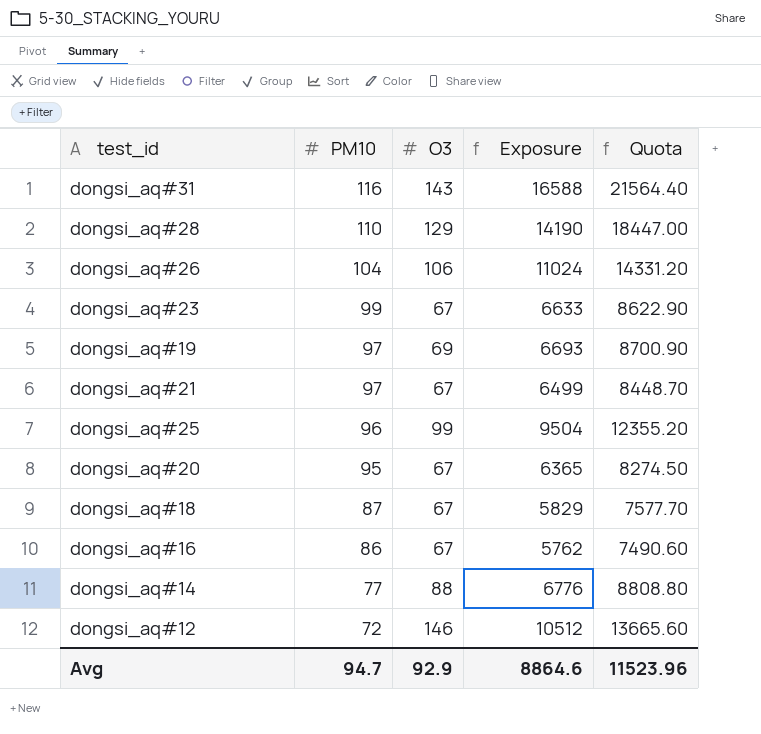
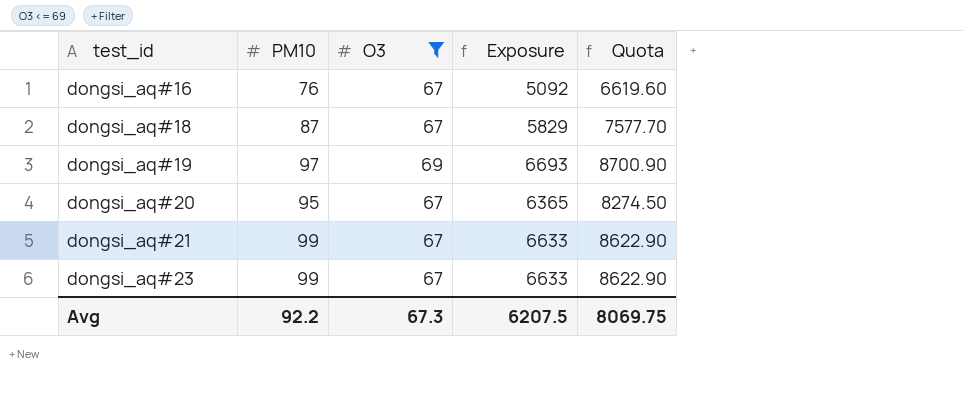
filter: none -> O3 <= 69
row order: PM10 descending -> test_id ascending
dongsi_aq#16 | PM10: 86 -> 76
dongsi_aq#16 | Exposure: 5762 -> 5092
dongsi_aq#16 | Quota: 7490.60 -> 6619.60
dongsi_aq#21 | PM10: 97 -> 99
dongsi_aq#21 | Exposure: 6499 -> 6633
dongsi_aq#21 | Quota: 8448.70 -> 8622.90
Avg | PM10: 94.7 -> 92.2
Avg | O3: 92.9 -> 67.3
Avg | Exposure: 8864.6 -> 6207.5
Avg | Quota: 11523.96 -> 8069.75

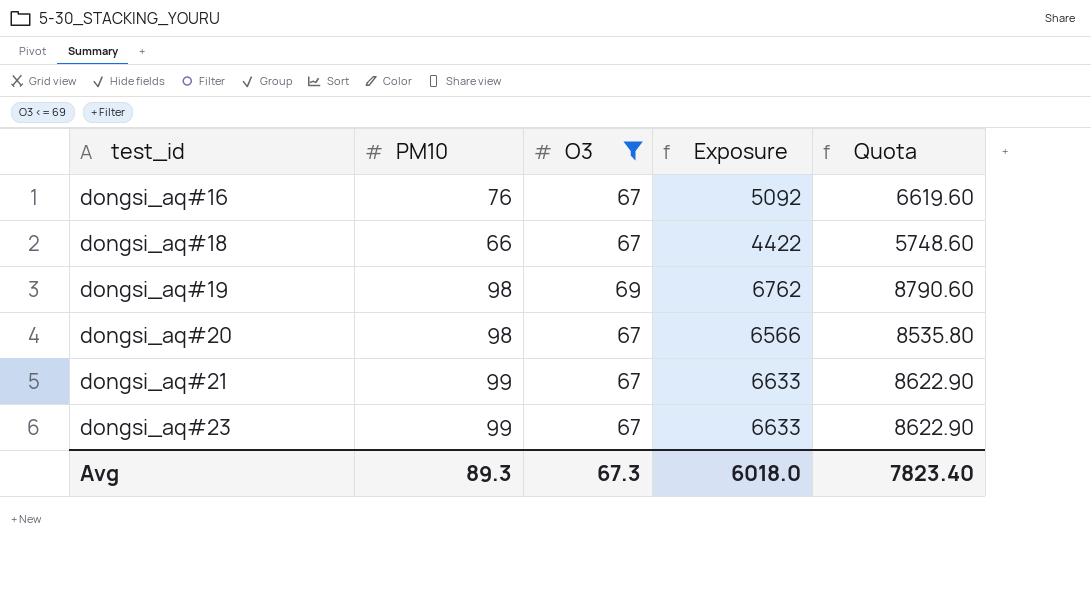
dongsi_aq#18 | PM10: 87 -> 66
dongsi_aq#18 | Exposure: 5829 -> 4422
dongsi_aq#18 | Quota: 7577.70 -> 5748.60
dongsi_aq#19 | PM10: 97 -> 98
dongsi_aq#19 | Exposure: 6693 -> 6762
dongsi_aq#19 | Quota: 8700.90 -> 8790.60
dongsi_aq#20 | PM10: 95 -> 98
dongsi_aq#20 | Exposure: 6365 -> 6566
dongsi_aq#20 | Quota: 8274.50 -> 8535.80
Avg | PM10: 92.2 -> 89.3
Avg | Exposure: 6207.5 -> 6018.0
Avg | Quota: 8069.75 -> 7823.40

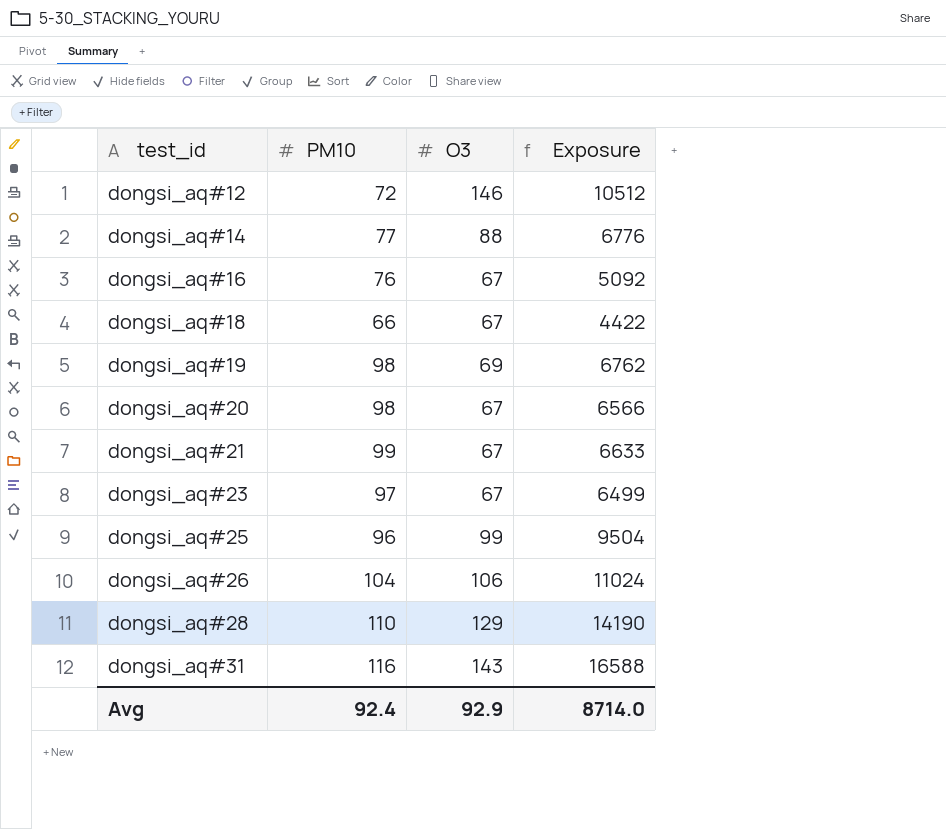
filter: O3 <= 69 -> none
column Quota | formula: [Exposure] * 1.3 -> none
dongsi_aq#23 | PM10: 99 -> 97
dongsi_aq#23 | Exposure: 6633 -> 6499
Avg | PM10: 89.3 -> 92.4
Avg | O3: 67.3 -> 92.9
Avg | Exposure: 6018.0 -> 8714.0

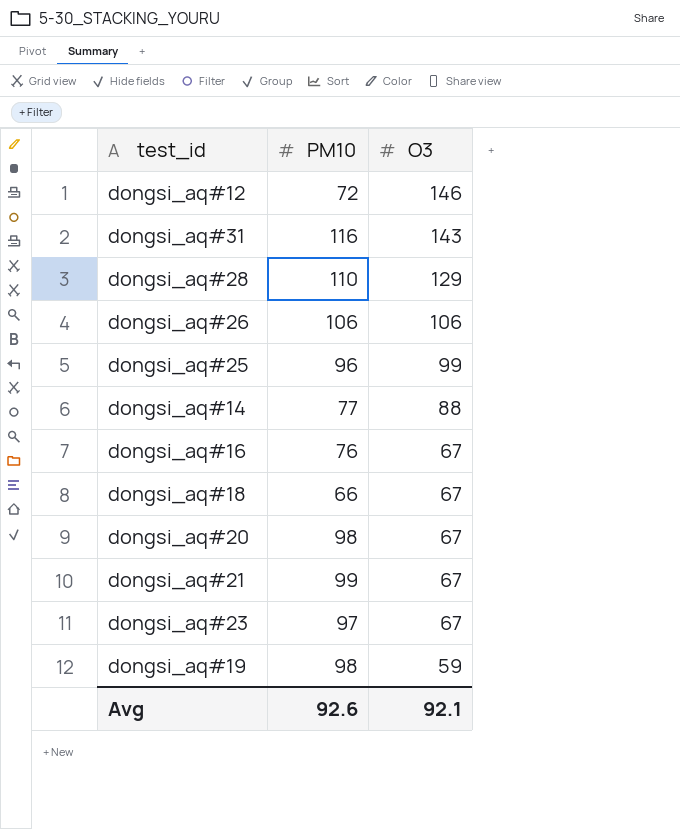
row order: test_id ascending -> O3 descending
column Exposure | formula: [PM10] * [O3] -> none
dongsi_aq#26 | PM10: 104 -> 106
dongsi_aq#19 | O3: 69 -> 59
Avg | PM10: 92.4 -> 92.6
Avg | O3: 92.9 -> 92.1

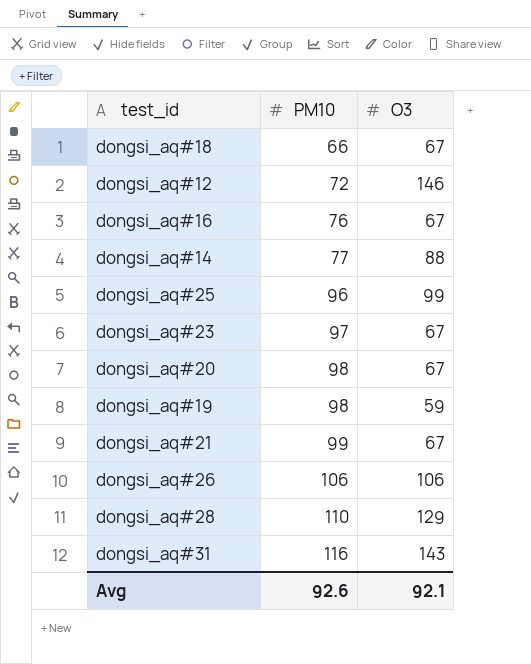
row order: O3 descending -> PM10 ascending

